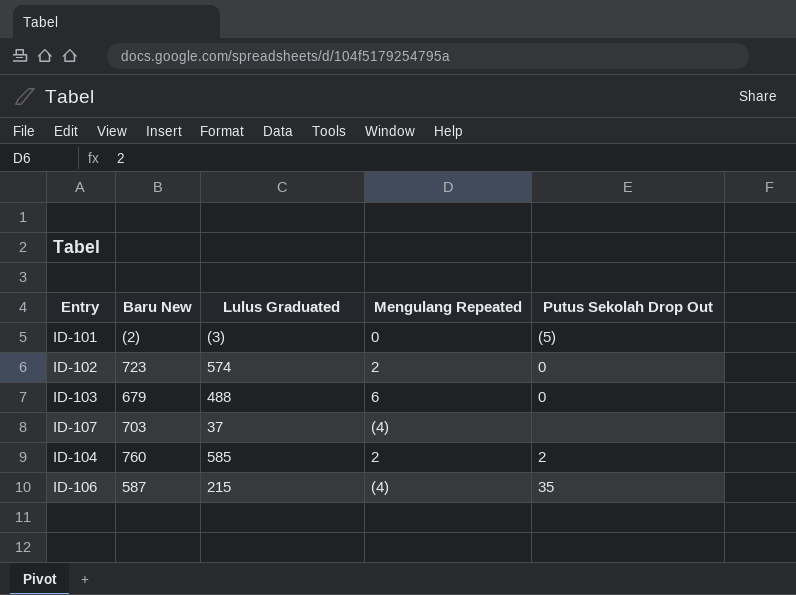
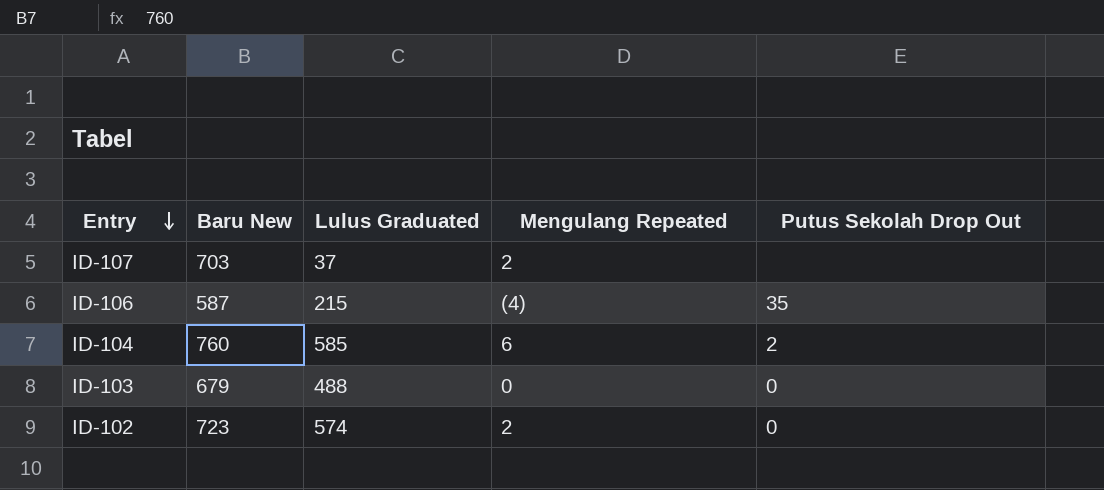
row order: none -> Entry descending
row ID-101: (2) | (3) | 0 | (5) -> none
ID-107 | Mengulang Repeated: (4) -> 2
ID-104 | Mengulang Repeated: 2 -> 6
ID-103 | Mengulang Repeated: 6 -> 0

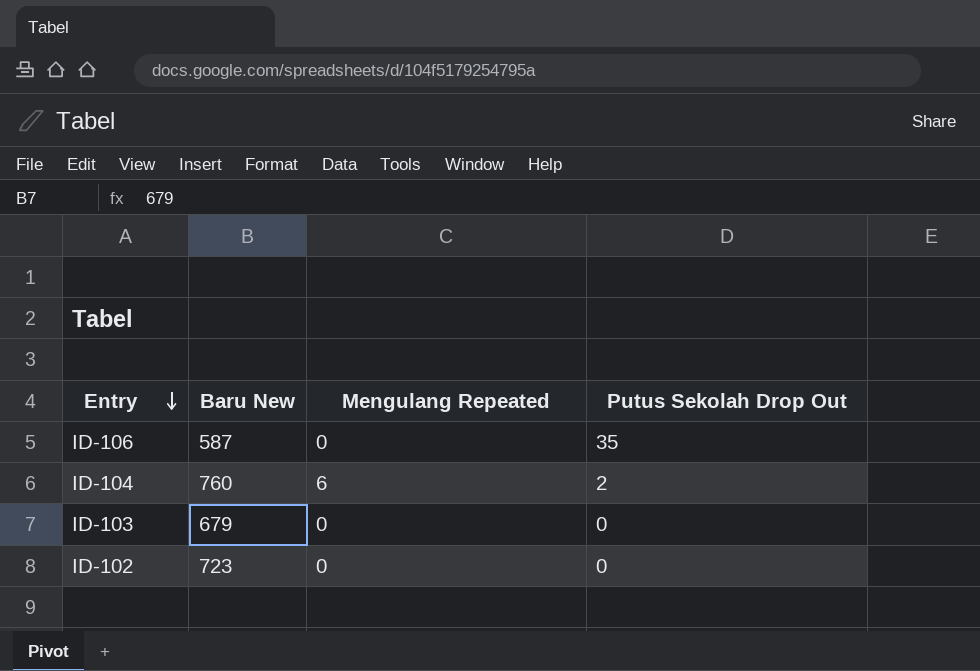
column Lulus Graduated | position: 3 -> none
row ID-107: 703 | 37 | 2 | none -> none
ID-106 | Mengulang Repeated: (4) -> 0
ID-102 | Mengulang Repeated: 2 -> 0

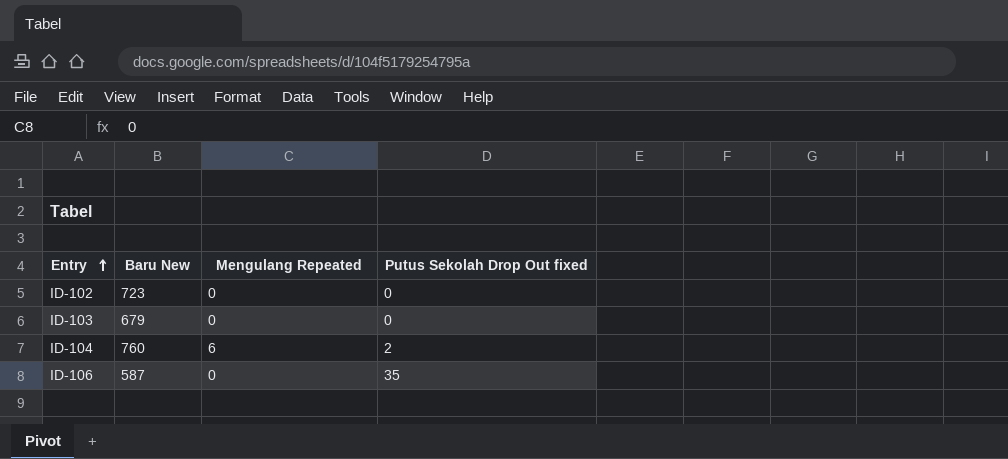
row order: Entry descending -> Entry ascending
column name: Putus Sekolah Drop Out -> Putus Sekolah Drop Out fixed

